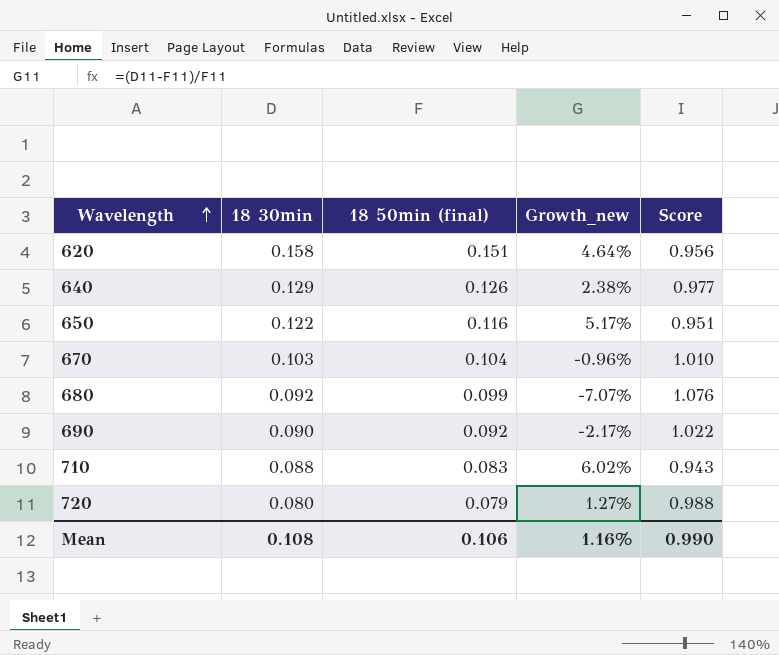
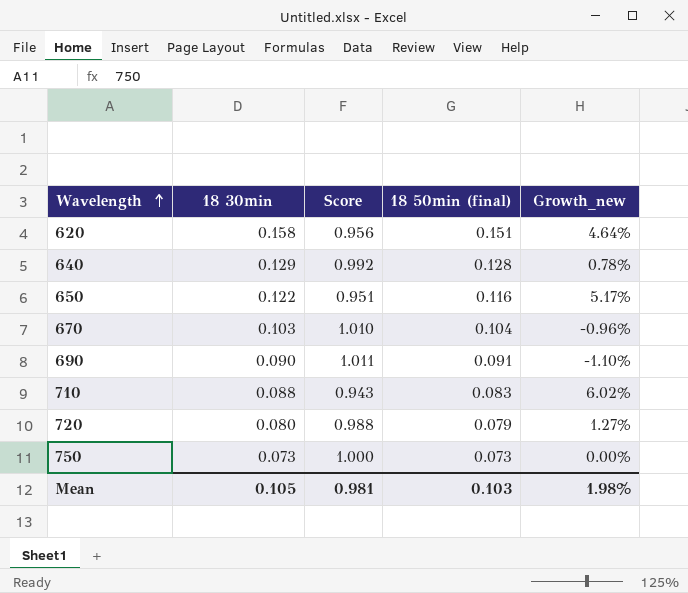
column Score | position: 5 -> 3
row 680: 0.092 | 0.099 | -7.07% | 1.076 -> none
640 | Score: 0.977 -> 0.992
640 | 18 50min (final): 0.126 -> 0.128
640 | Growth_new: 2.38% -> 0.78%
690 | Score: 1.022 -> 1.011
690 | 18 50min (final): 0.092 -> 0.091
690 | Growth_new: -2.17% -> -1.10%
row 750: none -> 0.073 | 1.000 | 0.073 | 0.00%
Mean | 18 30min: 0.108 -> 0.105
Mean | Score: 0.990 -> 0.981
Mean | 18 50min (final): 0.106 -> 0.103
Mean | Growth_new: 1.16% -> 1.98%

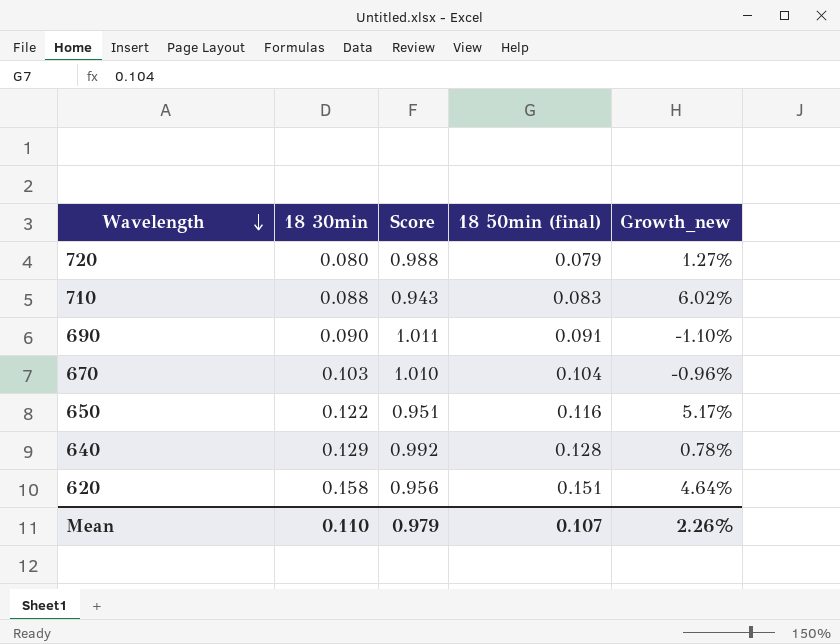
row order: Wavelength ascending -> Wavelength descending
row 750: 0.073 | 1.000 | 0.073 | 0.00% -> none
Mean | 18 30min: 0.105 -> 0.110
Mean | Score: 0.981 -> 0.979
Mean | 18 50min (final): 0.103 -> 0.107
Mean | Growth_new: 1.98% -> 2.26%

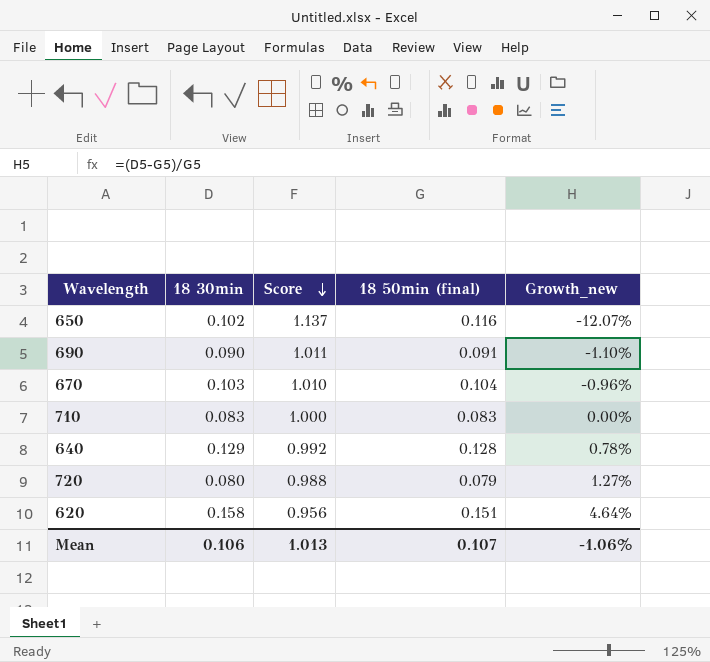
row order: Wavelength descending -> Score descending
650 | 18 30min: 0.122 -> 0.102
650 | Score: 0.951 -> 1.137
650 | Growth_new: 5.17% -> -12.07%
710 | 18 30min: 0.088 -> 0.083
710 | Score: 0.943 -> 1.000
710 | Growth_new: 6.02% -> 0.00%
Mean | 18 30min: 0.110 -> 0.106
Mean | Score: 0.979 -> 1.013
Mean | Growth_new: 2.26% -> -1.06%

